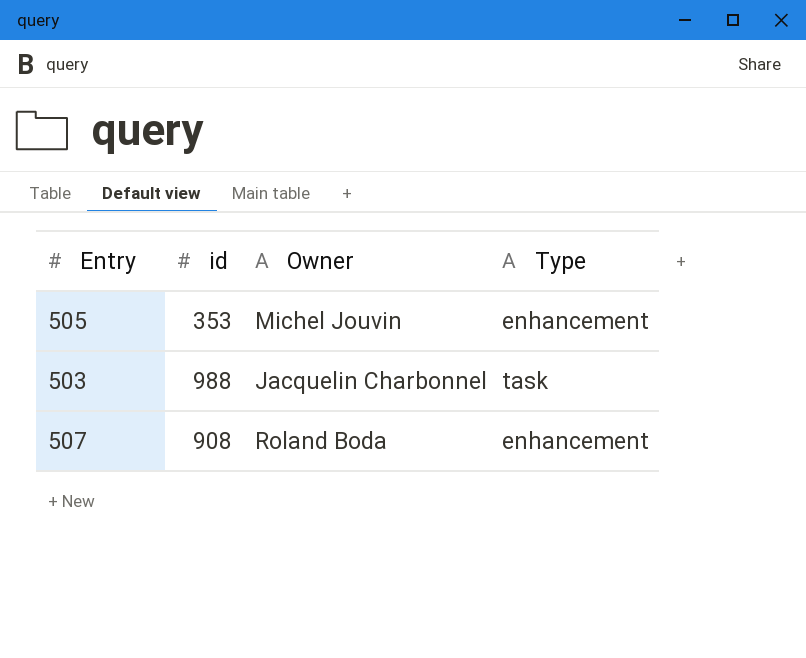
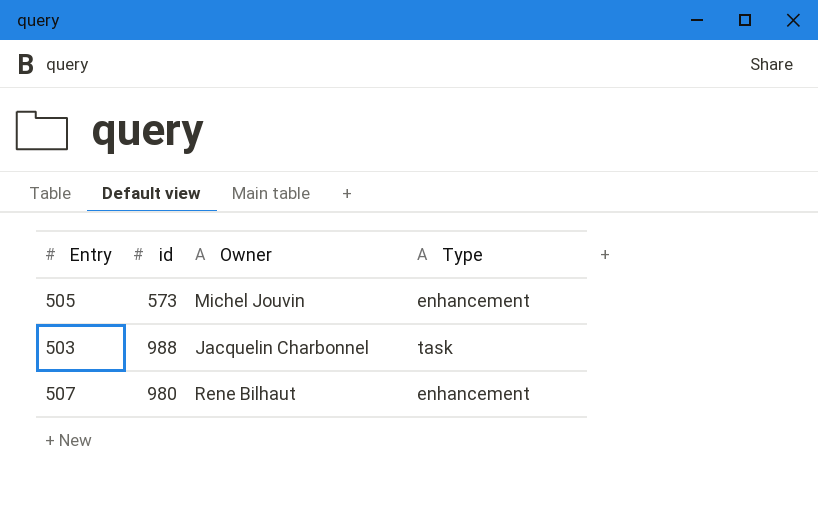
505 | id: 353 -> 573
507 | id: 908 -> 980
507 | Owner: Roland Boda -> Rene Bilhaut

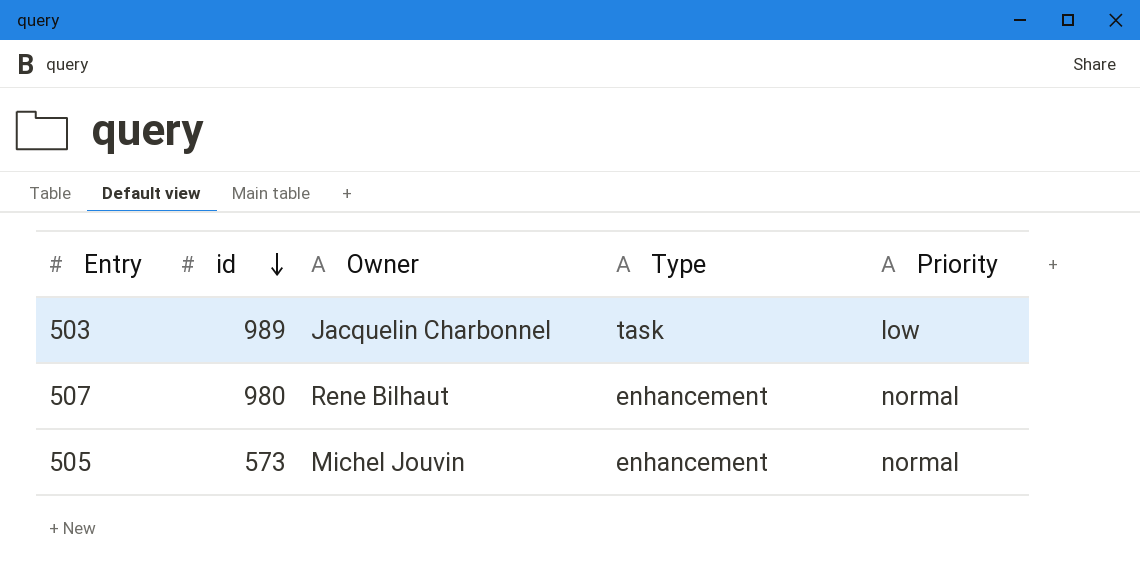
row order: none -> id descending
column Priority | position: none -> 5
503 | id: 988 -> 989

